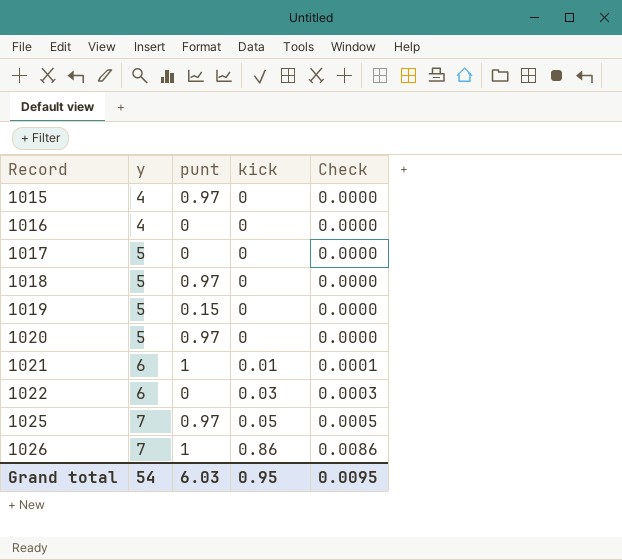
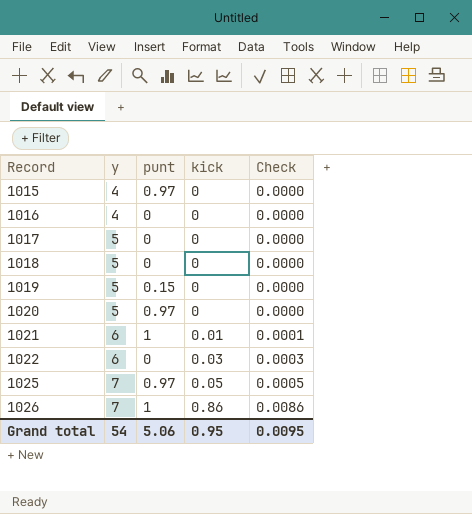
1018 | punt: 0.97 -> 0
Grand total | punt: 6.03 -> 5.06

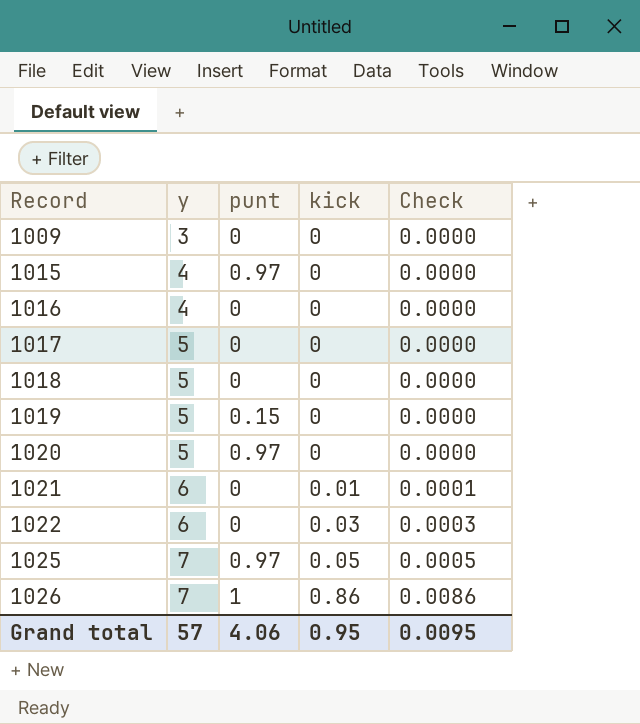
row 1009: none -> 3 | 0 | 0 | 0.0000
1021 | punt: 1 -> 0
Grand total | y: 54 -> 57
Grand total | punt: 5.06 -> 4.06

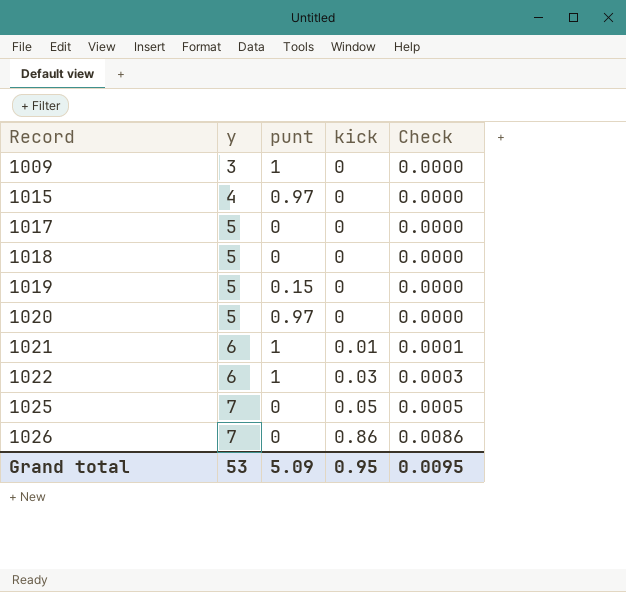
row 1016: 4 | 0 | 0 | 0.0000 -> none
1009 | punt: 0 -> 1
1021 | punt: 0 -> 1
1022 | punt: 0 -> 1
1025 | punt: 0.97 -> 0
1026 | punt: 1 -> 0
Grand total | y: 57 -> 53
Grand total | punt: 4.06 -> 5.09

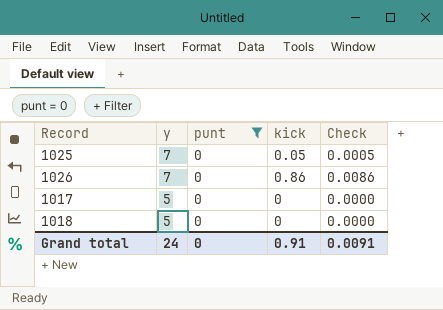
filter: none -> punt = 0
row order: Record ascending -> y descending
Grand total | y: 53 -> 24
Grand total | punt: 5.09 -> 0
Grand total | kick: 0.95 -> 0.91
Grand total | Check: 0.0095 -> 0.0091

